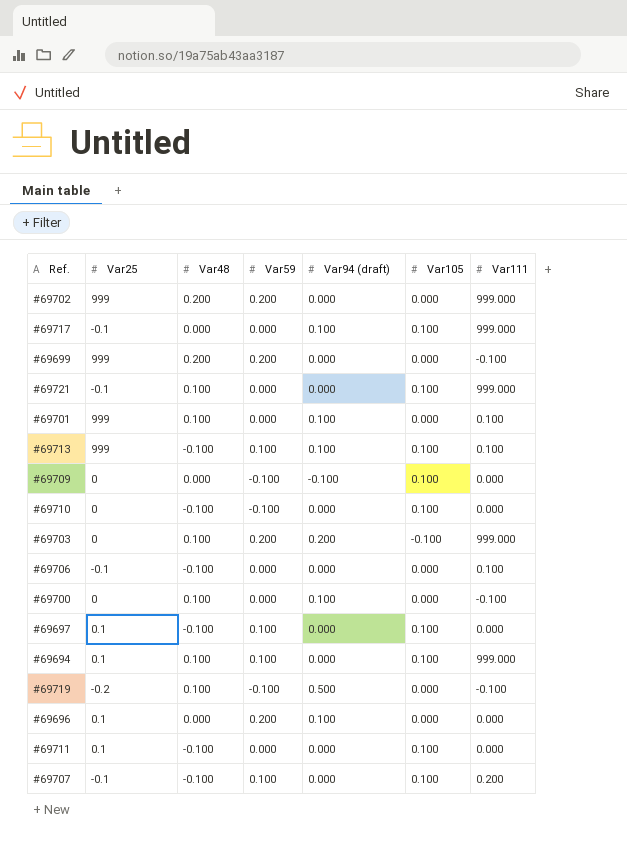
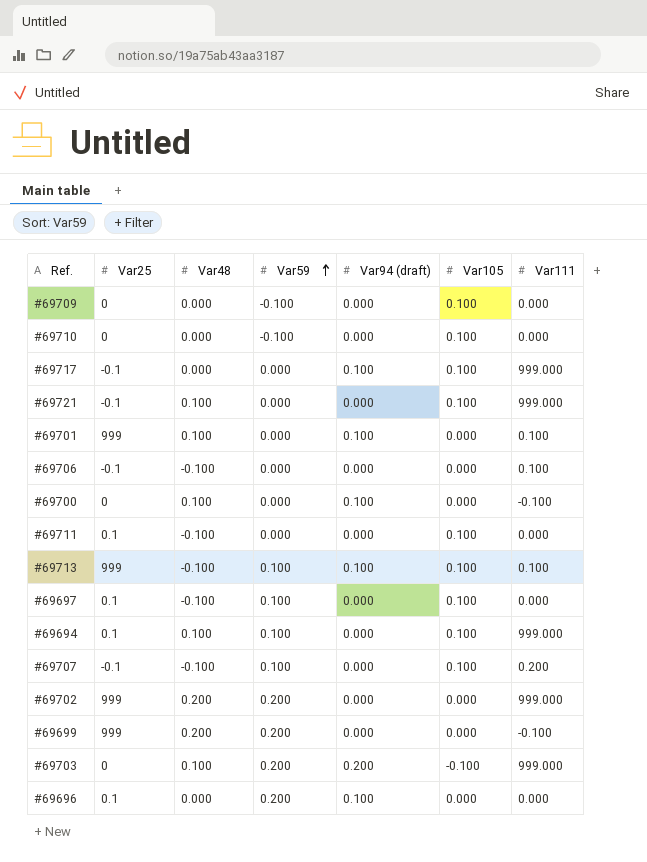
row order: none -> Var59 ascending
row #69719: -0.2 | 0.100 | -0.100 | 0.500 | 0.000 | -0.100 -> none
#69709 | Var94 (draft): -0.100 -> 0.000
#69710 | Var48: -0.100 -> 0.000

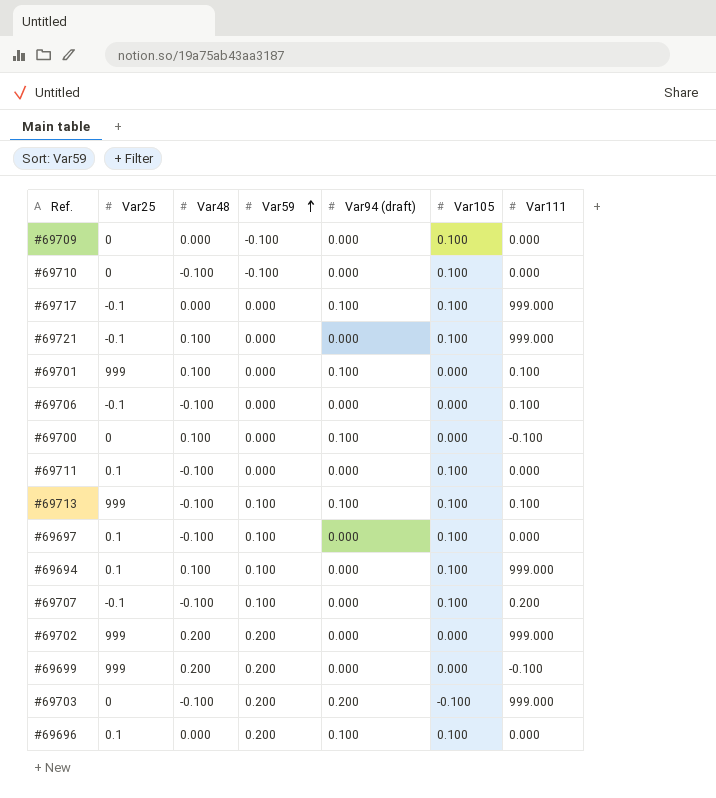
#69710 | Var48: 0.000 -> -0.100
#69703 | Var48: 0.100 -> -0.100
#69696 | Var105: 0.000 -> 0.100

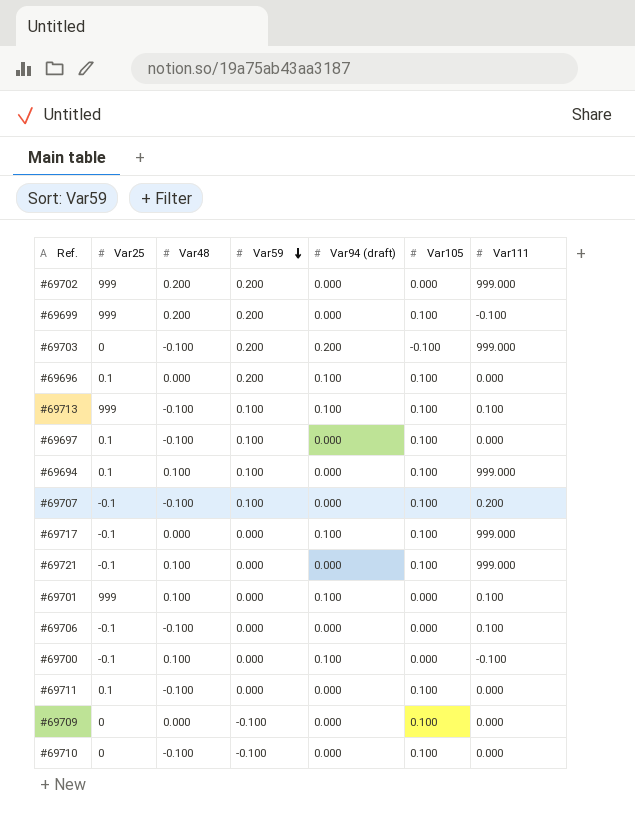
row order: Var59 ascending -> Var59 descending
#69699 | Var105: 0.000 -> 0.100
#69700 | Var25: 0 -> -0.1

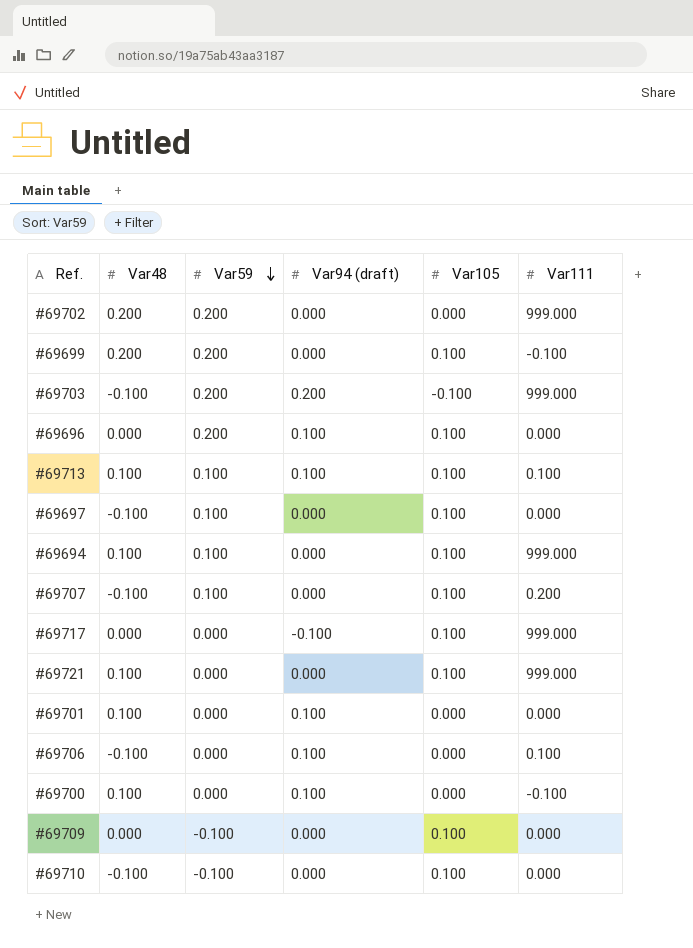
column Var25 | position: 2 -> none
row #69711: 0.1 | -0.100 | 0.000 | 0.000 | 0.100 | 0.000 -> none
#69713 | Var48: -0.100 -> 0.100
#69717 | Var94 (draft): 0.100 -> -0.100
#69701 | Var111: 0.100 -> 0.000
#69706 | Var94 (draft): 0.000 -> 0.100

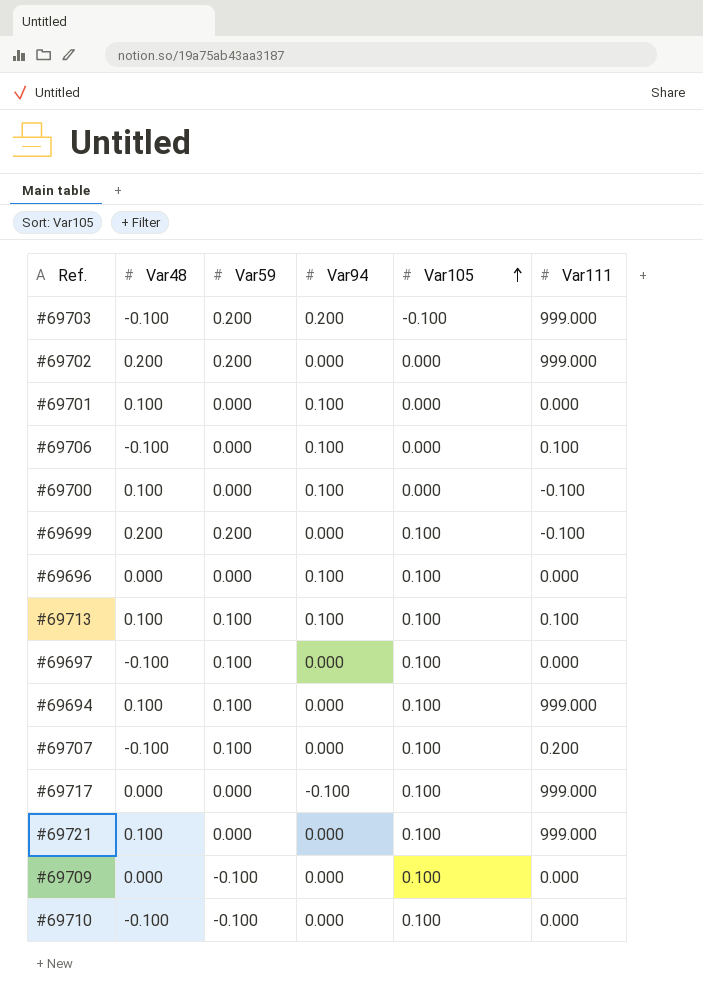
row order: Var59 descending -> Var105 ascending
column name: Var94 (draft) -> Var94
#69696 | Var59: 0.200 -> 0.000

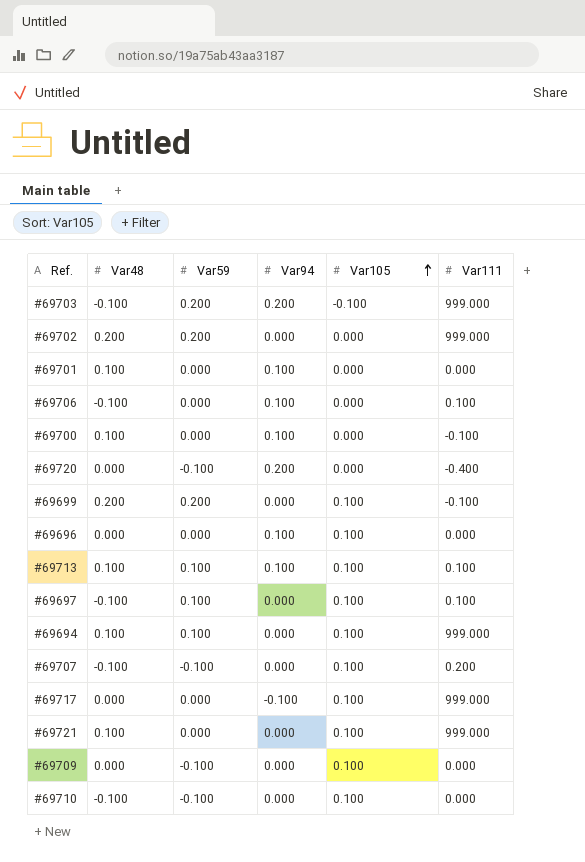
row #69720: none -> 0.000 | -0.100 | 0.200 | 0.000 | -0.400
#69697 | Var111: 0.000 -> 0.100
#69707 | Var59: 0.100 -> -0.100

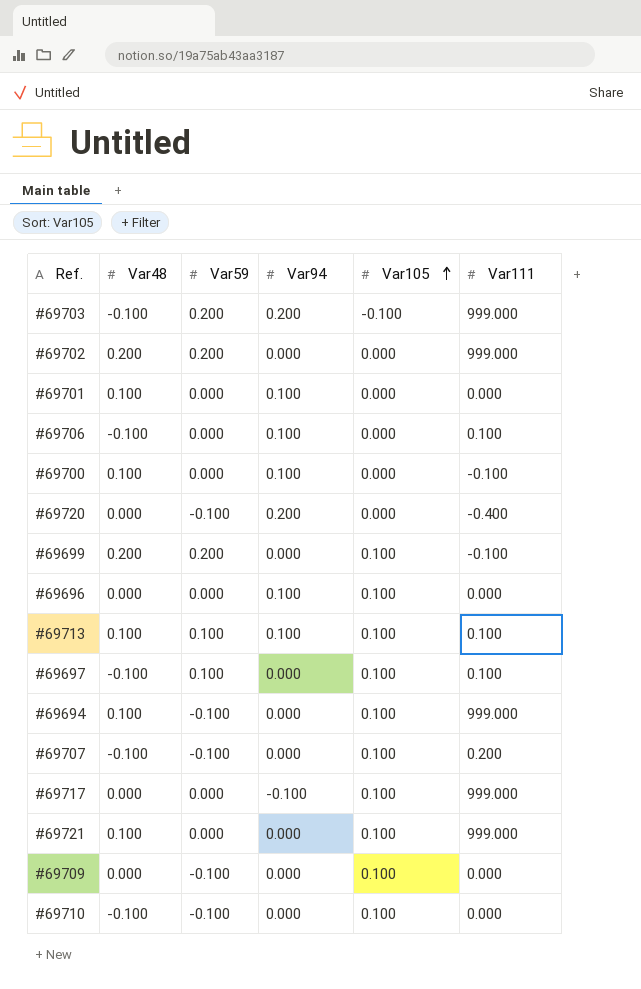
#69694 | Var59: 0.100 -> -0.100

